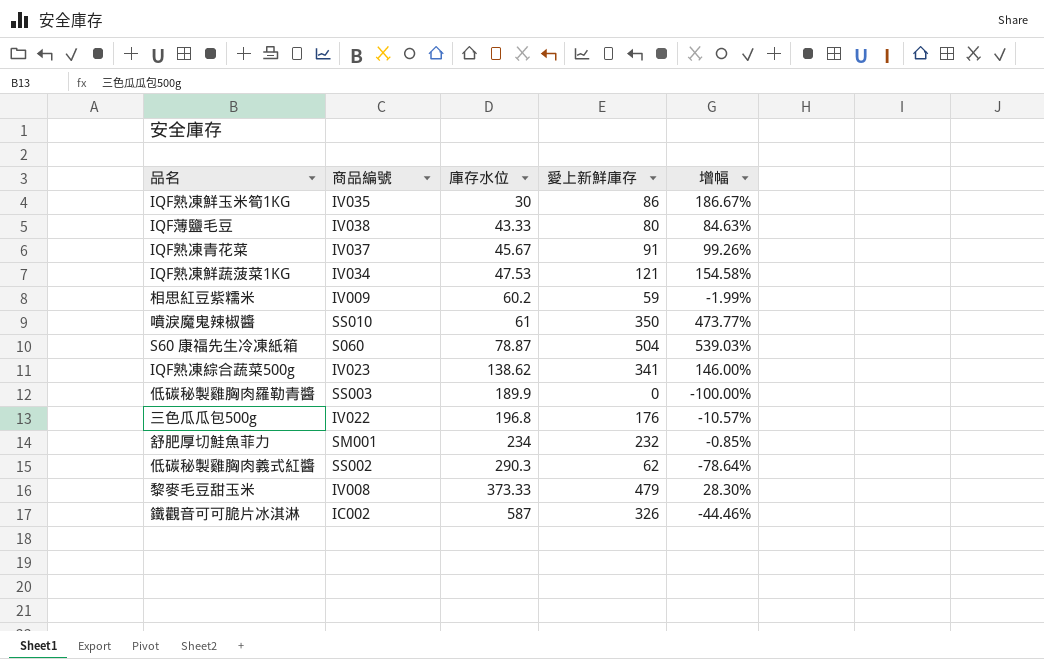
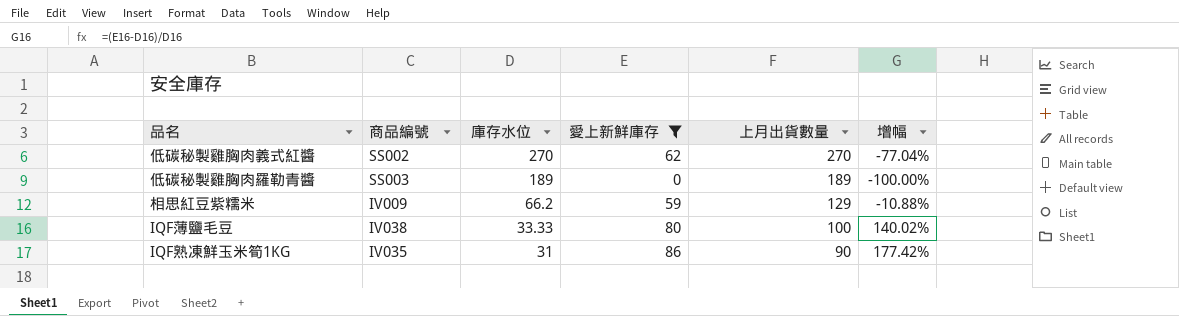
filter: none -> 愛上新鮮庫存 <= 86
row order: 庫存水位 ascending -> 庫存水位 descending
column 上月出貨數量 | position: none -> 5
低碳秘製雞胸肉義式紅醬 | 庫存水位: 290.3 -> 270
低碳秘製雞胸肉義式紅醬 | 增幅: -78.64% -> -77.04%
低碳秘製雞胸肉羅勒青醬 | 庫存水位: 189.9 -> 189
相思紅豆紫糯米 | 庫存水位: 60.2 -> 66.2
相思紅豆紫糯米 | 增幅: -1.99% -> -10.88%
IQF薄鹽毛豆 | 庫存水位: 43.33 -> 33.33
IQF薄鹽毛豆 | 增幅: 84.63% -> 140.02%
IQF熟凍鮮玉米筍1KG | 庫存水位: 30 -> 31
IQF熟凍鮮玉米筍1KG | 增幅: 186.67% -> 177.42%

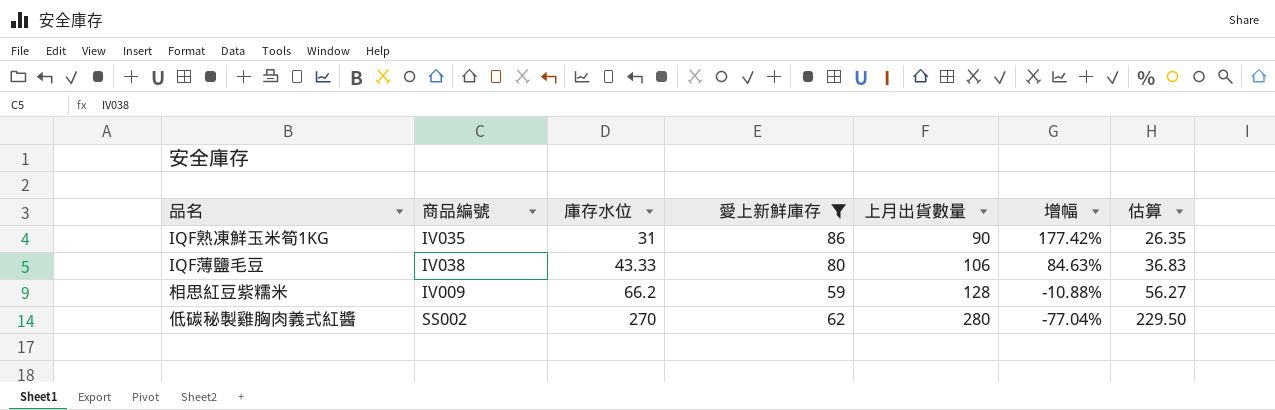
row order: 庫存水位 descending -> 庫存水位 ascending
column 估算 | formula: none -> [庫存水位] * 0.85
row 低碳秘製雞胸肉羅勒青醬: SS003 | 189 | 0 | 189 | -100.00% -> none
IQF薄鹽毛豆 | 庫存水位: 33.33 -> 43.33
IQF薄鹽毛豆 | 上月出貨數量: 100 -> 106
IQF薄鹽毛豆 | 增幅: 140.02% -> 84.63%
相思紅豆紫糯米 | 上月出貨數量: 129 -> 128
低碳秘製雞胸肉義式紅醬 | 上月出貨數量: 270 -> 280

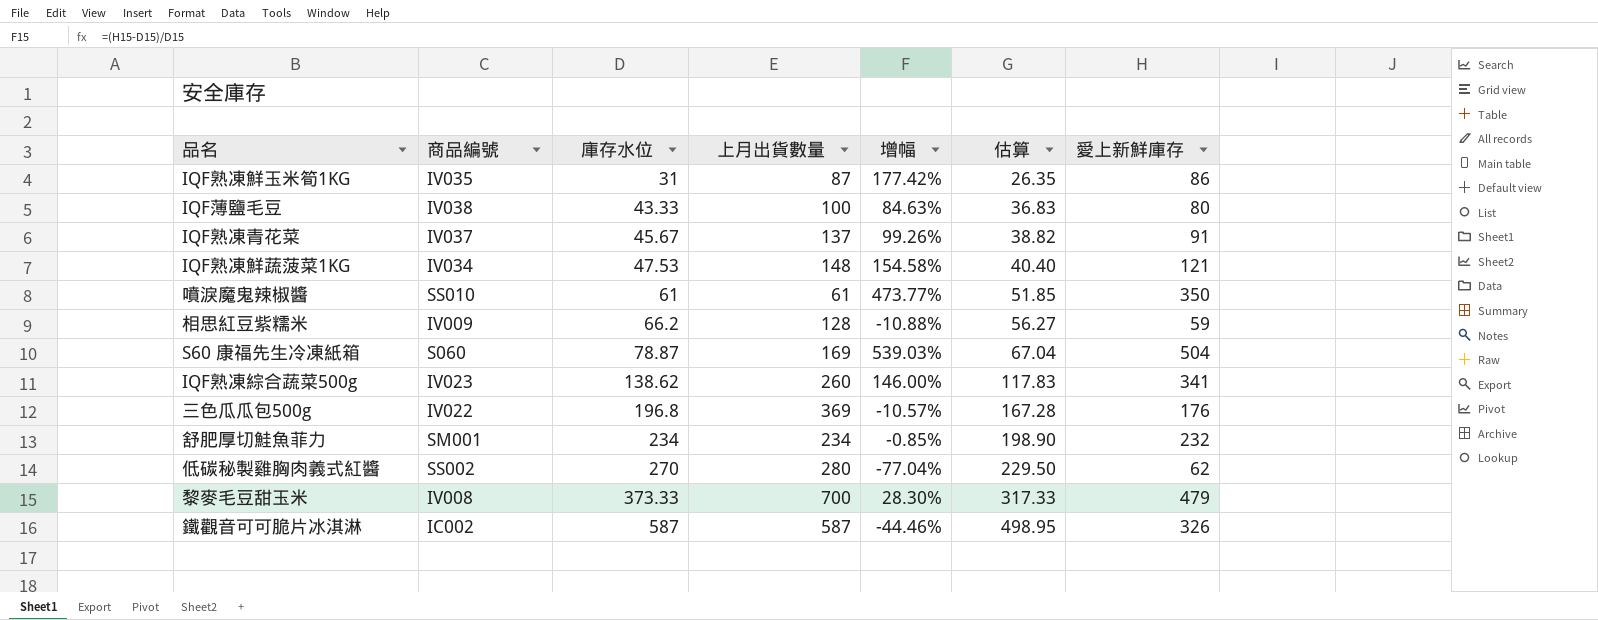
filter: 愛上新鮮庫存 <= 86 -> none
column 愛上新鮮庫存 | position: 4 -> 7
IQF熟凍鮮玉米筍1KG | 上月出貨數量: 90 -> 87
IQF薄鹽毛豆 | 上月出貨數量: 106 -> 100

